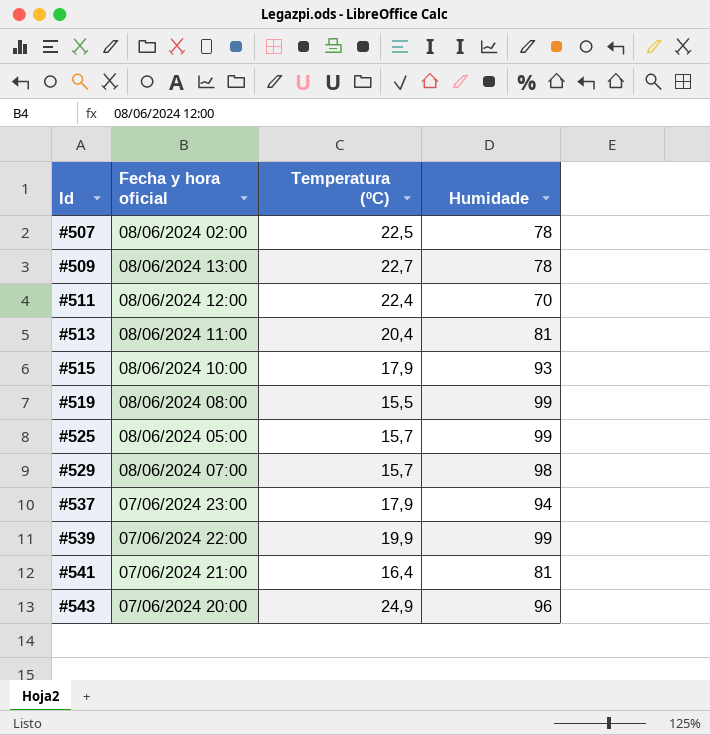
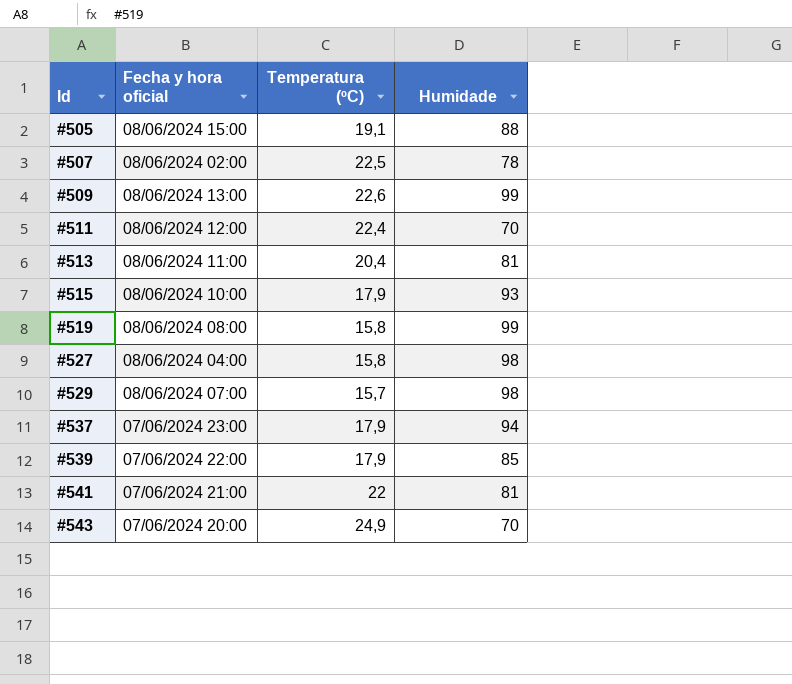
row #525: 08/06/2024 05:00 | 15,7 | 99 -> none
row #505: none -> 08/06/2024 15:00 | 19,1 | 88
#509 | Temperatura (ºC): 22,7 -> 22,6
#509 | Humidade: 78 -> 99
#519 | Temperatura (ºC): 15,5 -> 15,8
row #527: none -> 08/06/2024 04:00 | 15,8 | 98
#539 | Temperatura (ºC): 19,9 -> 17,9
#539 | Humidade: 99 -> 85
#541 | Temperatura (ºC): 16,4 -> 22
#543 | Humidade: 96 -> 70

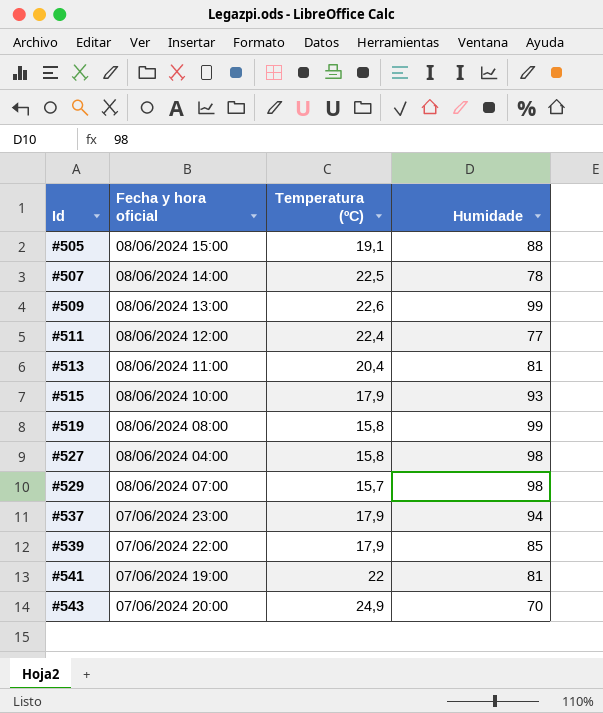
#507 | Fecha y hora oficial: 08/06/2024 02:00 -> 08/06/2024 14:00
#511 | Humidade: 70 -> 77
#541 | Fecha y hora oficial: 07/06/2024 21:00 -> 07/06/2024 19:00

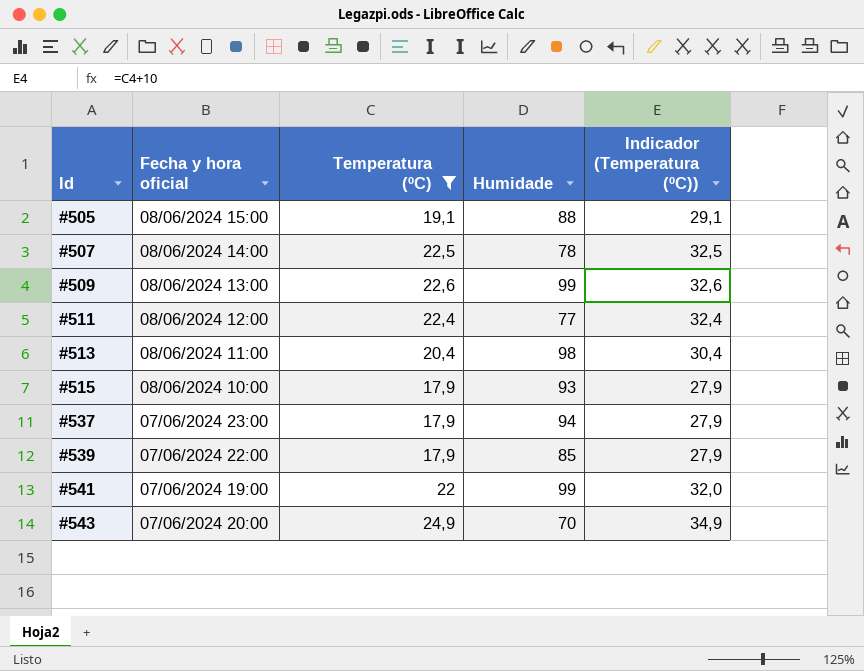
filter: none -> Temperatura (ºC) >= 17,9
column Indicador (Temperatura (ºC)) | formula: none -> [Temperatura (ºC)] + 10
#513 | Humidade: 81 -> 98
#541 | Humidade: 81 -> 99

